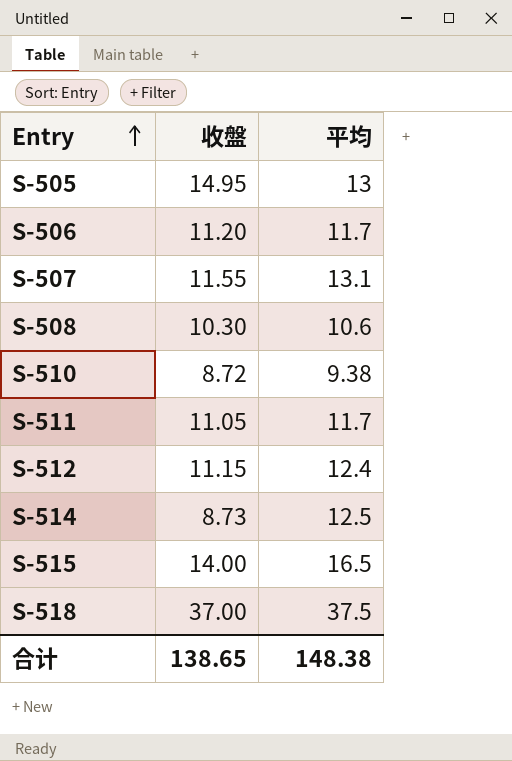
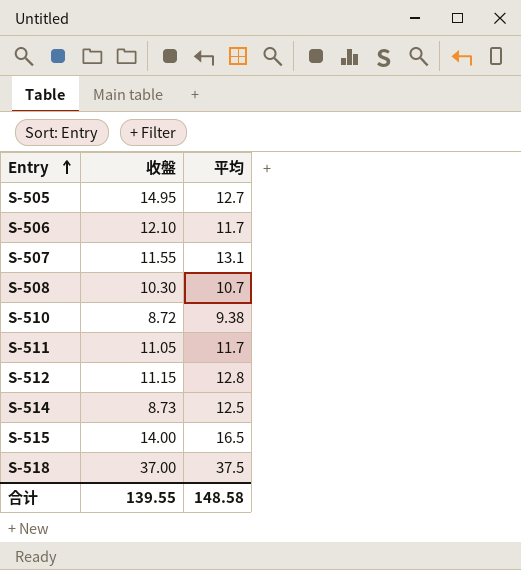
S-505 | 平均: 13 -> 12.7
S-506 | 收盤: 11.20 -> 12.10
S-508 | 平均: 10.6 -> 10.7
S-512 | 平均: 12.4 -> 12.8
合计 | 收盤: 138.65 -> 139.55
合计 | 平均: 148.38 -> 148.58

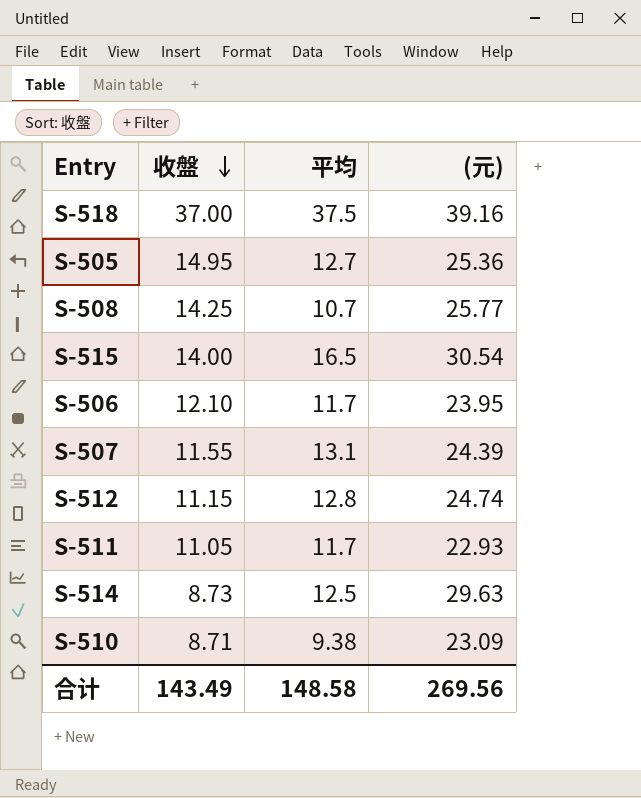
row order: Entry ascending -> 收盤 descending
column (元) | position: none -> 4
S-508 | 收盤: 10.30 -> 14.25
S-510 | 收盤: 8.72 -> 8.71
合计 | 收盤: 139.55 -> 143.49

